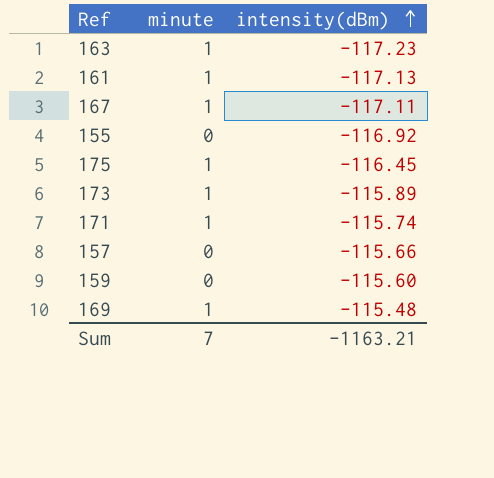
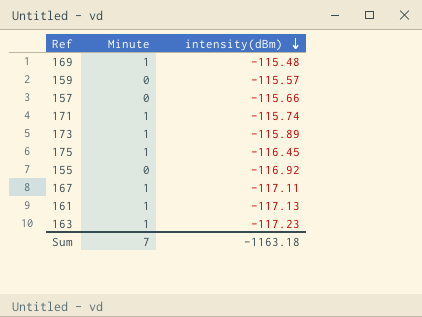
row order: intensity(dBm) ascending -> intensity(dBm) descending
column name: minute -> Minute
159 | intensity(dBm): -115.60 -> -115.57
Sum | intensity(dBm): -1163.21 -> -1163.18

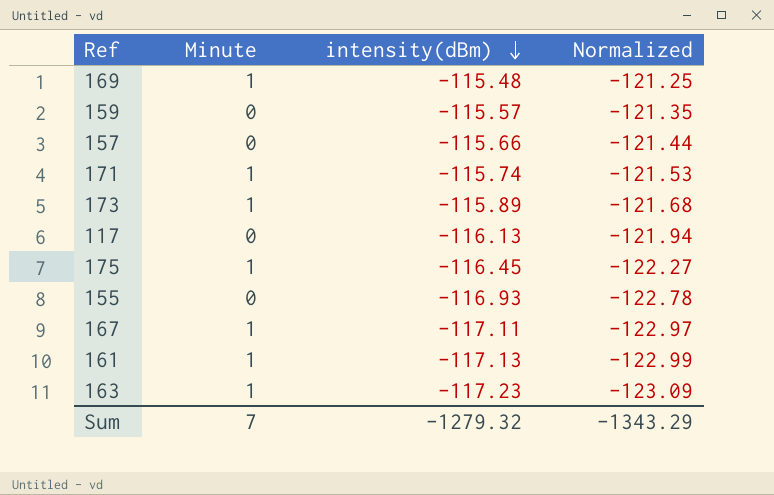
column Normalized | formula: none -> [intensity(dBm)] * 1.05
row 117: none -> 0 | -116.13 | -121.94
155 | intensity(dBm): -116.92 -> -116.93
Sum | intensity(dBm): -1163.18 -> -1279.32

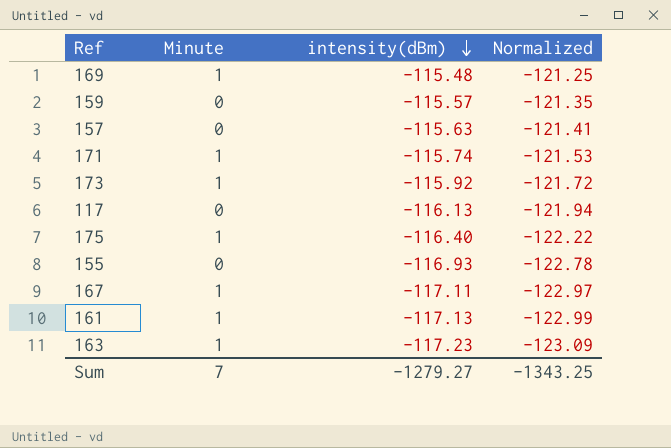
157 | intensity(dBm): -115.66 -> -115.63
157 | Normalized: -121.44 -> -121.41
173 | intensity(dBm): -115.89 -> -115.92
173 | Normalized: -121.68 -> -121.72
175 | intensity(dBm): -116.45 -> -116.40
175 | Normalized: -122.27 -> -122.22
Sum | intensity(dBm): -1279.32 -> -1279.27
Sum | Normalized: -1343.29 -> -1343.25

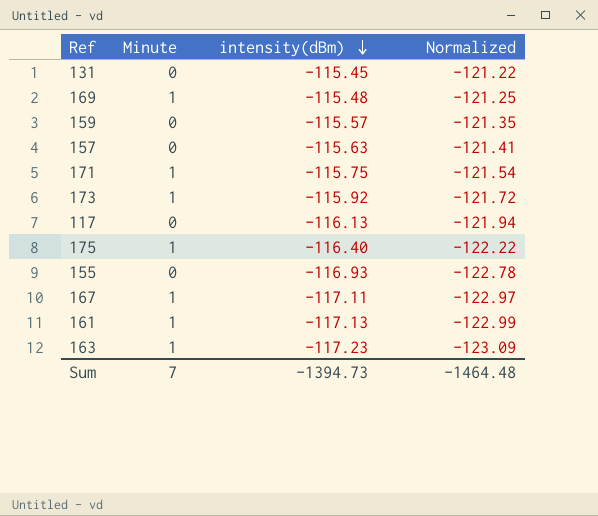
row 131: none -> 0 | -115.45 | -121.22
171 | intensity(dBm): -115.74 -> -115.75
171 | Normalized: -121.53 -> -121.54
Sum | intensity(dBm): -1279.27 -> -1394.73
Sum | Normalized: -1343.25 -> -1464.48

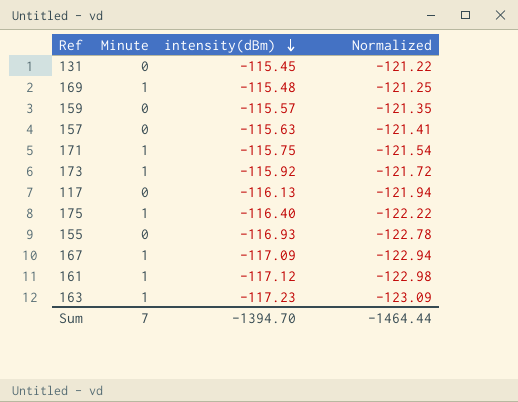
167 | intensity(dBm): -117.11 -> -117.09
167 | Normalized: -122.97 -> -122.94
161 | intensity(dBm): -117.13 -> -117.12
161 | Normalized: -122.99 -> -122.98
Sum | intensity(dBm): -1394.73 -> -1394.70
Sum | Normalized: -1464.48 -> -1464.44

